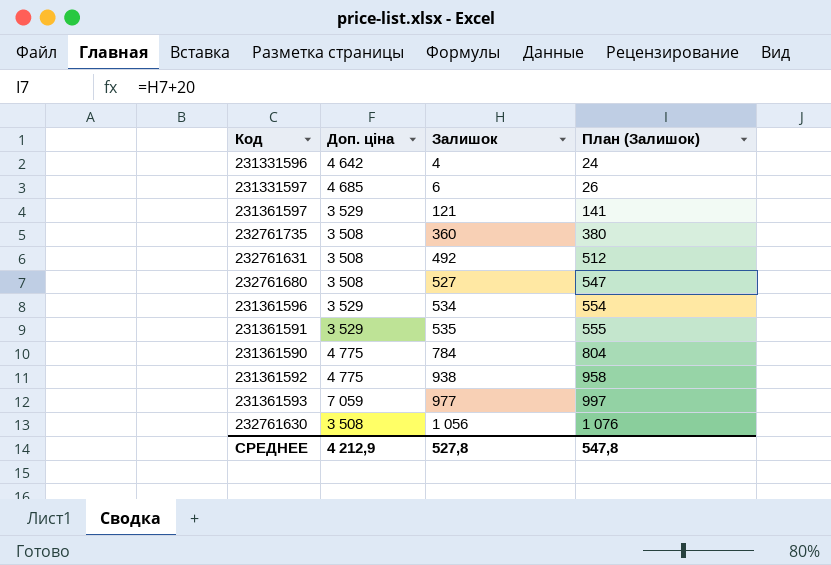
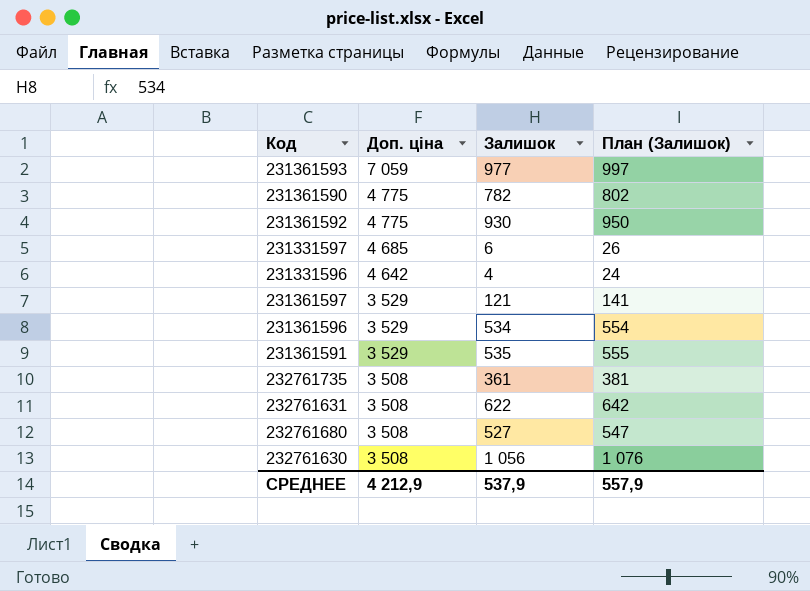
row order: Залишок ascending -> Доп. ціна descending
231361590 | Залишок: 784 -> 782
231361590 | План (Залишок): 804 -> 802
231361592 | Залишок: 938 -> 930
231361592 | План (Залишок): 958 -> 950
232761735 | Залишок: 360 -> 361
232761735 | План (Залишок): 380 -> 381
232761631 | Залишок: 492 -> 622
232761631 | План (Залишок): 512 -> 642
СРЕДНЕЕ | Залишок: 527,8 -> 537,9
СРЕДНЕЕ | План (Залишок): 547,8 -> 557,9

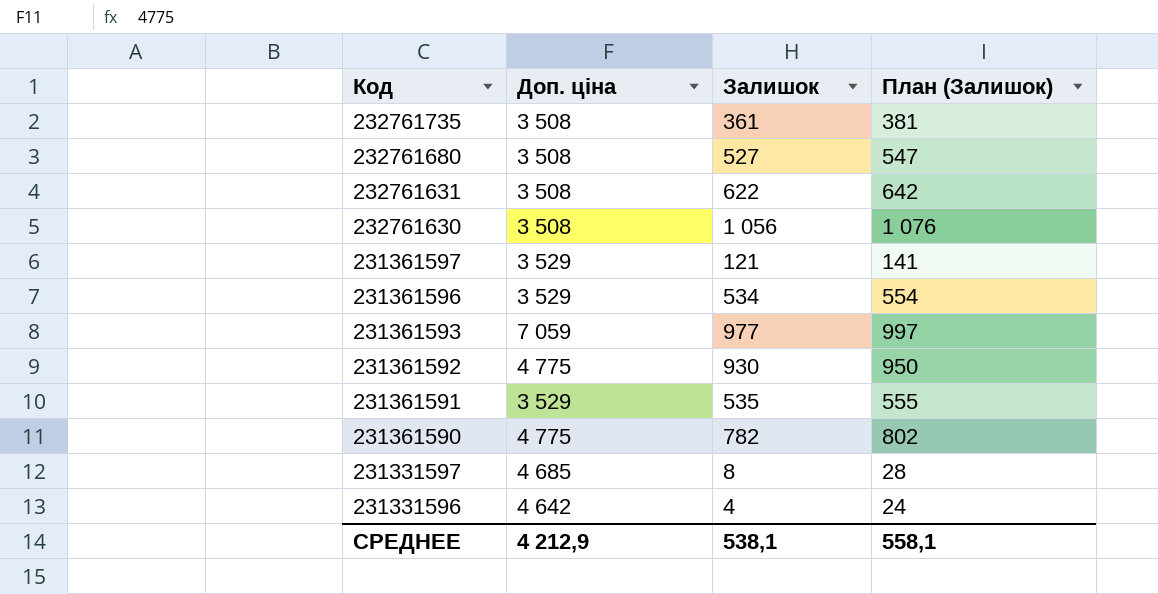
row order: Доп. ціна descending -> Код descending
231331597 | Залишок: 6 -> 8
231331597 | План (Залишок): 26 -> 28
СРЕДНЕЕ | Залишок: 537,9 -> 538,1
СРЕДНЕЕ | План (Залишок): 557,9 -> 558,1

